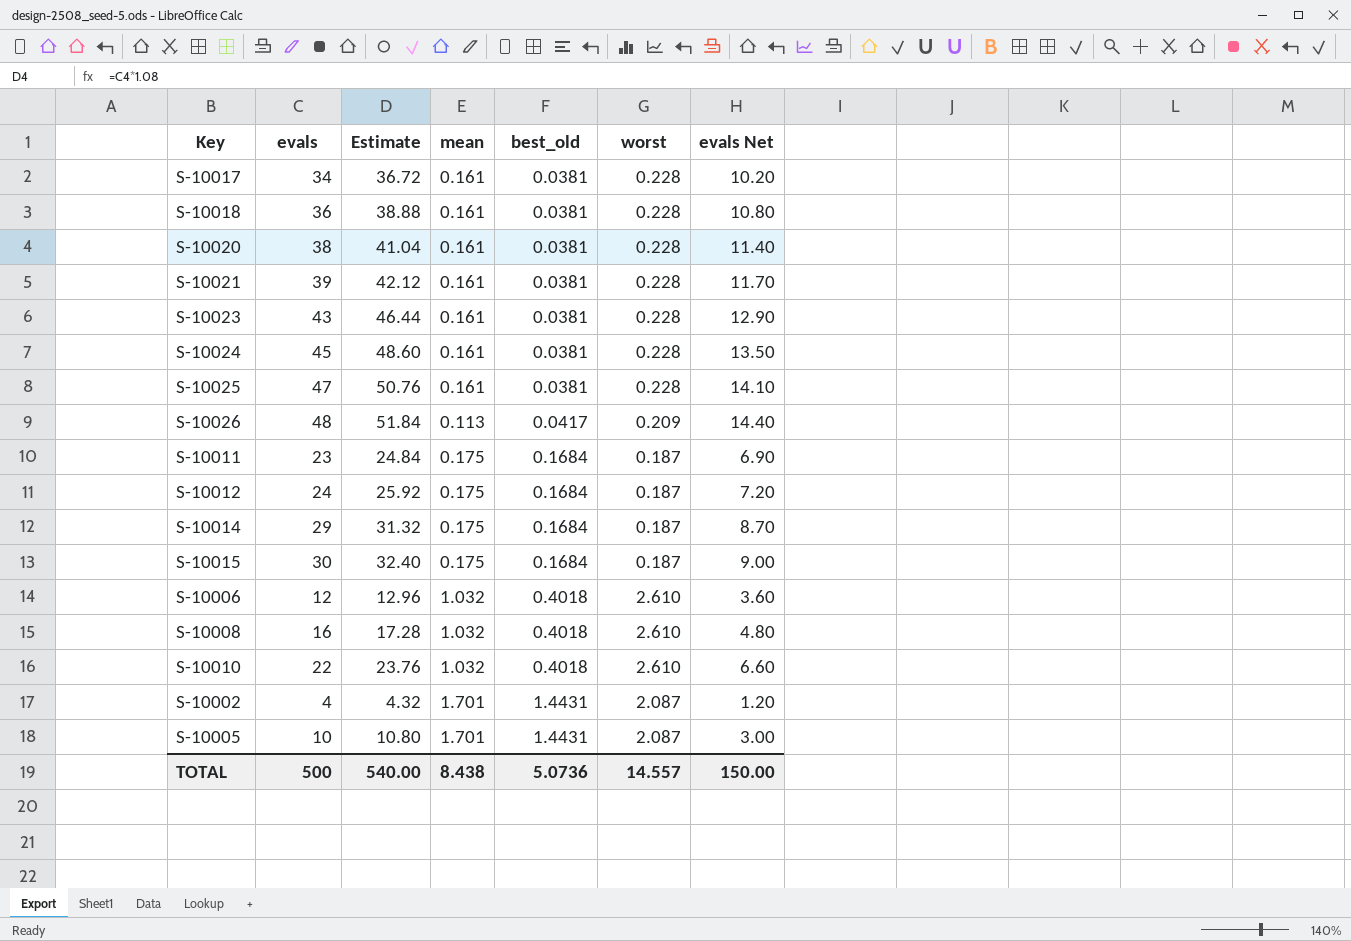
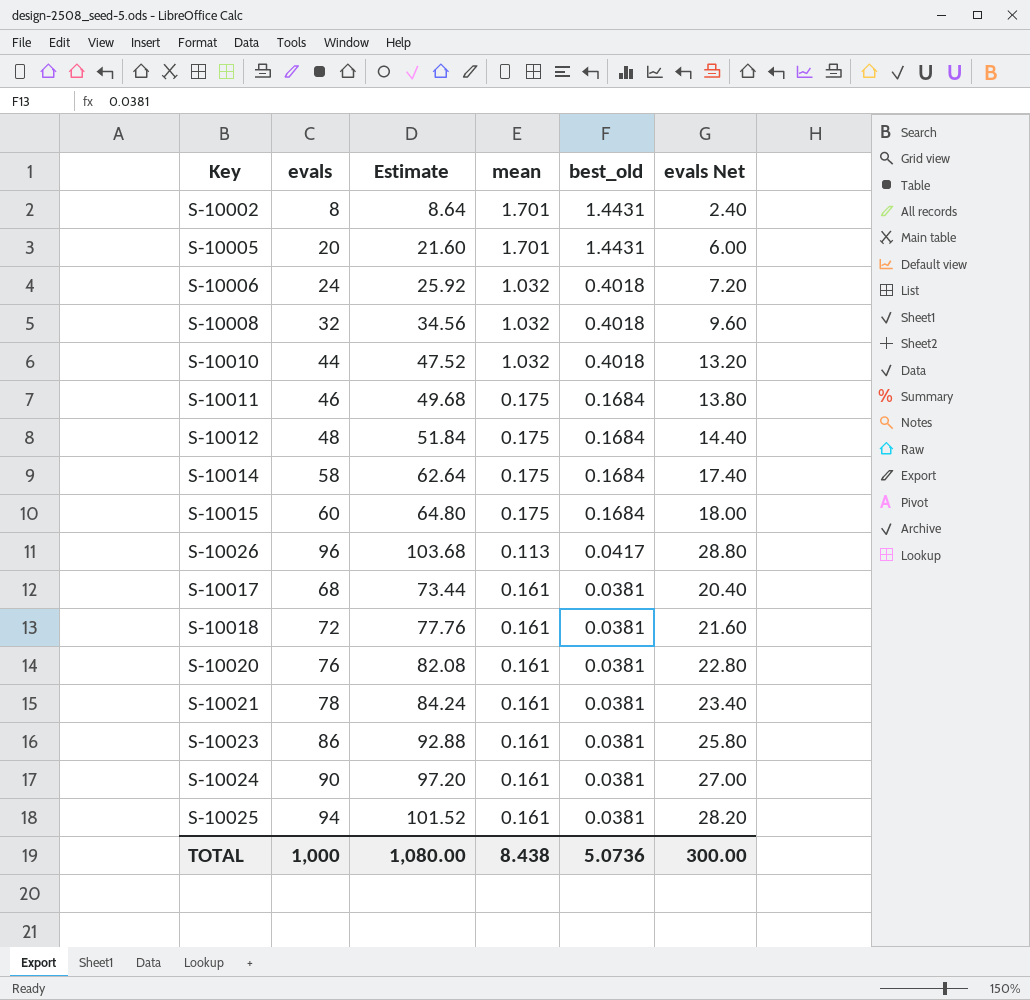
row order: best_old ascending -> best_old descending
column worst | position: 6 -> none
S-10002 | evals: 4 -> 8
S-10002 | Estimate: 4.32 -> 8.64
S-10002 | evals Net: 1.20 -> 2.40
S-10005 | evals: 10 -> 20
S-10005 | Estimate: 10.80 -> 21.60
S-10005 | evals Net: 3.00 -> 6.00
S-10006 | evals: 12 -> 24
S-10006 | Estimate: 12.96 -> 25.92
S-10006 | evals Net: 3.60 -> 7.20
S-10008 | evals: 16 -> 32
S-10008 | Estimate: 17.28 -> 34.56
S-10008 | evals Net: 4.80 -> 9.60
S-10010 | evals: 22 -> 44
S-10010 | Estimate: 23.76 -> 47.52
S-10010 | evals Net: 6.60 -> 13.20
S-10011 | evals: 23 -> 46
S-10011 | Estimate: 24.84 -> 49.68
S-10011 | evals Net: 6.90 -> 13.80
S-10012 | evals: 24 -> 48
S-10012 | Estimate: 25.92 -> 51.84
S-10012 | evals Net: 7.20 -> 14.40
S-10014 | evals: 29 -> 58
S-10014 | Estimate: 31.32 -> 62.64
S-10014 | evals Net: 8.70 -> 17.40
S-10015 | evals: 30 -> 60
S-10015 | Estimate: 32.40 -> 64.80
S-10015 | evals Net: 9.00 -> 18.00
S-10026 | evals: 48 -> 96
S-10026 | Estimate: 51.84 -> 103.68
S-10026 | evals Net: 14.40 -> 28.80
S-10017 | evals: 34 -> 68
S-10017 | Estimate: 36.72 -> 73.44
S-10017 | evals Net: 10.20 -> 20.40
S-10018 | evals: 36 -> 72
S-10018 | Estimate: 38.88 -> 77.76
S-10018 | evals Net: 10.80 -> 21.60
S-10020 | evals: 38 -> 76
S-10020 | Estimate: 41.04 -> 82.08
S-10020 | evals Net: 11.40 -> 22.80
S-10021 | evals: 39 -> 78
S-10021 | Estimate: 42.12 -> 84.24
S-10021 | evals Net: 11.70 -> 23.40
S-10023 | evals: 43 -> 86
S-10023 | Estimate: 46.44 -> 92.88
S-10023 | evals Net: 12.90 -> 25.80
S-10024 | evals: 45 -> 90
S-10024 | Estimate: 48.60 -> 97.20
S-10024 | evals Net: 13.50 -> 27.00
S-10025 | evals: 47 -> 94
S-10025 | Estimate: 50.76 -> 101.52
S-10025 | evals Net: 14.10 -> 28.20
TOTAL | evals: 500 -> 1,000
TOTAL | Estimate: 540.00 -> 1,080.00
TOTAL | evals Net: 150.00 -> 300.00

